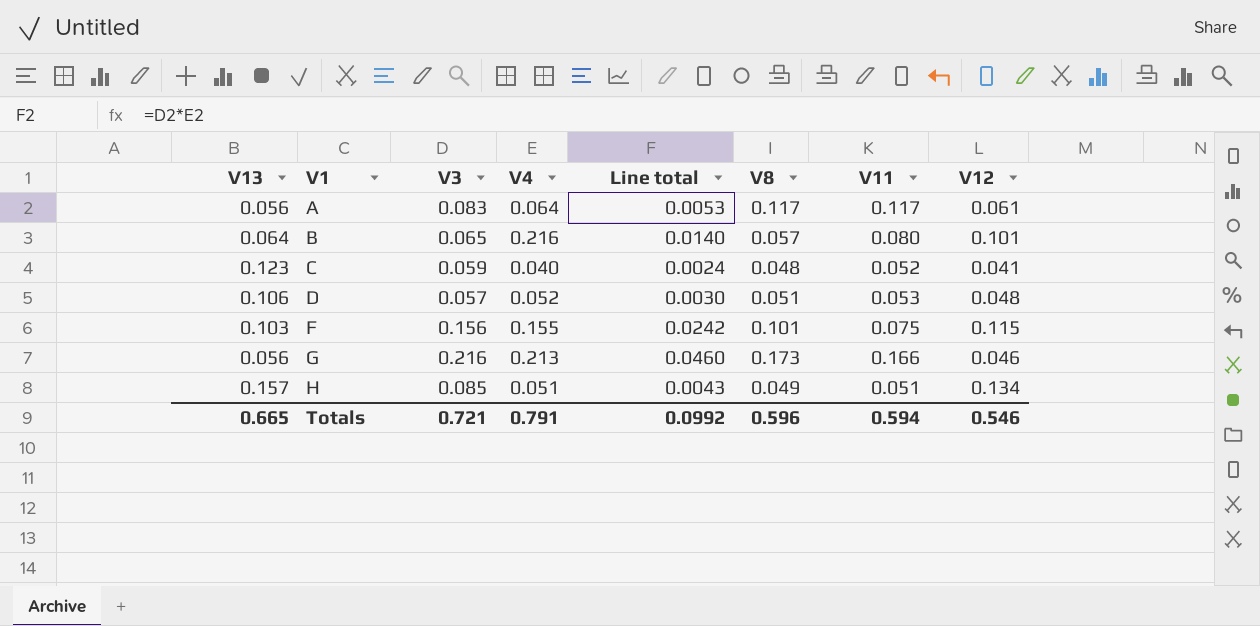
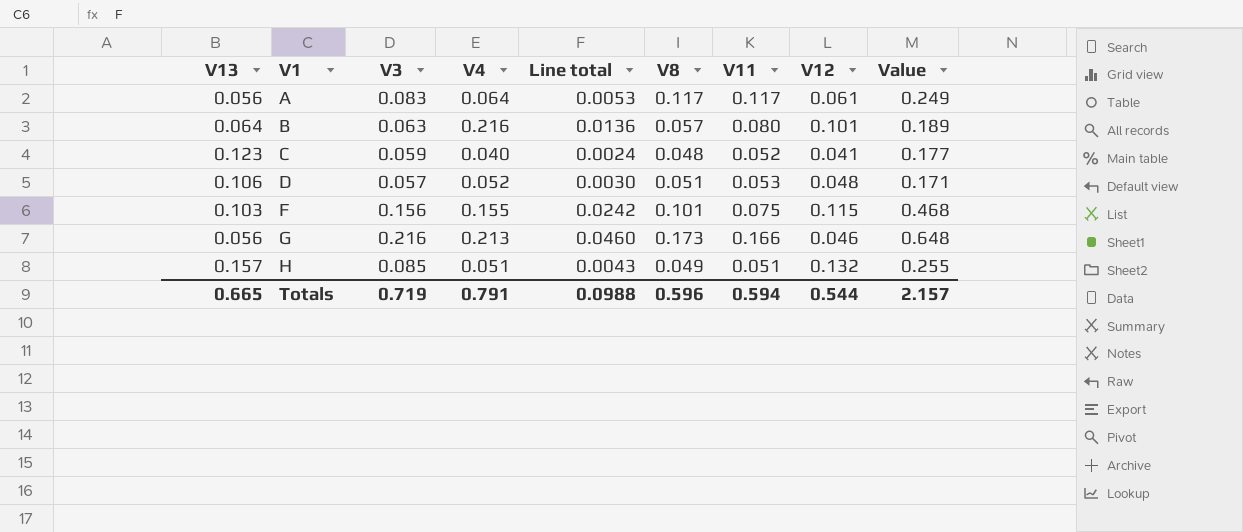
column Value | formula: none -> [V3] * 3
B | V3: 0.065 -> 0.063
B | Line total: 0.0140 -> 0.0136
H | V12: 0.134 -> 0.132
Totals | V3: 0.721 -> 0.719
Totals | Line total: 0.0992 -> 0.0988
Totals | V12: 0.546 -> 0.544

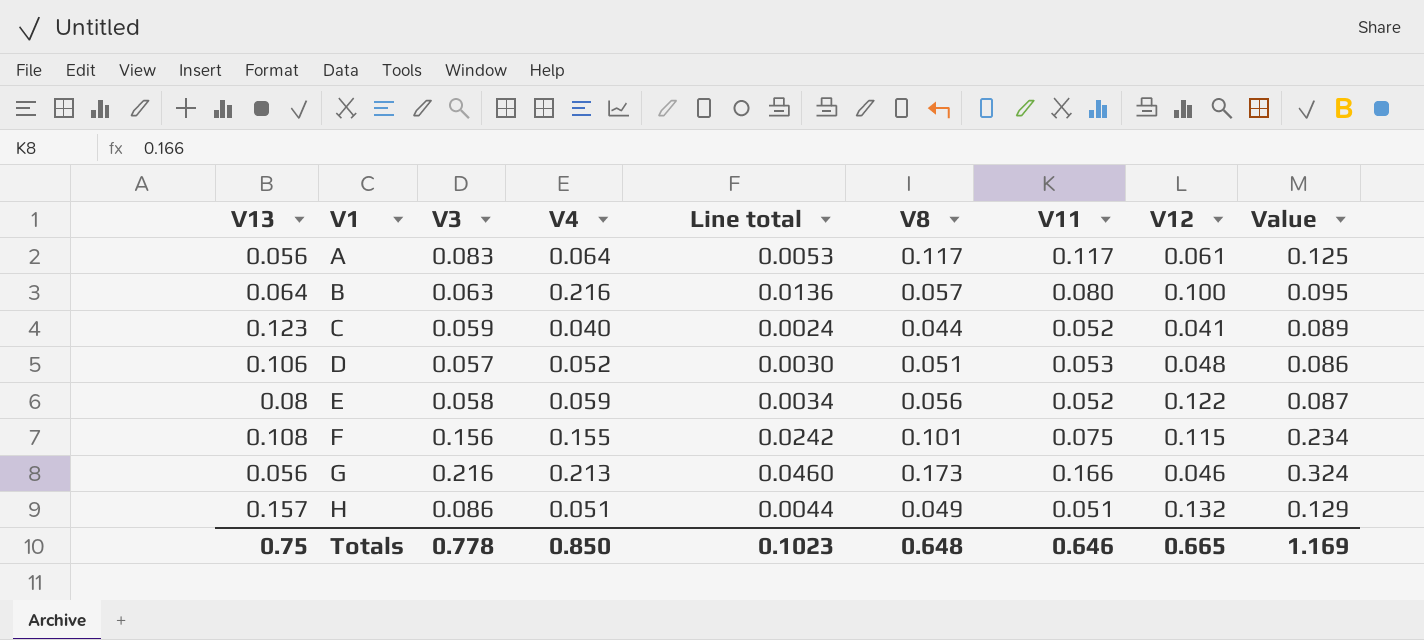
column Value | formula: [V3] * 3 -> [V3] * 1.5
B | V12: 0.101 -> 0.100
C | V8: 0.048 -> 0.044
row E: none -> 0.08 | 0.058 | 0.059 | 0.0034 | 0.056 | 0.052 | 0.122 | 0.087
F | V13: 0.103 -> 0.108
H | V3: 0.085 -> 0.086
H | Line total: 0.0043 -> 0.0044
Totals | V13: 0.665 -> 0.75
Totals | V3: 0.719 -> 0.778
Totals | V4: 0.791 -> 0.850
Totals | Line total: 0.0988 -> 0.1023
Totals | V8: 0.596 -> 0.648
Totals | V11: 0.594 -> 0.646
Totals | V12: 0.544 -> 0.665
Totals | Value: 2.157 -> 1.169

